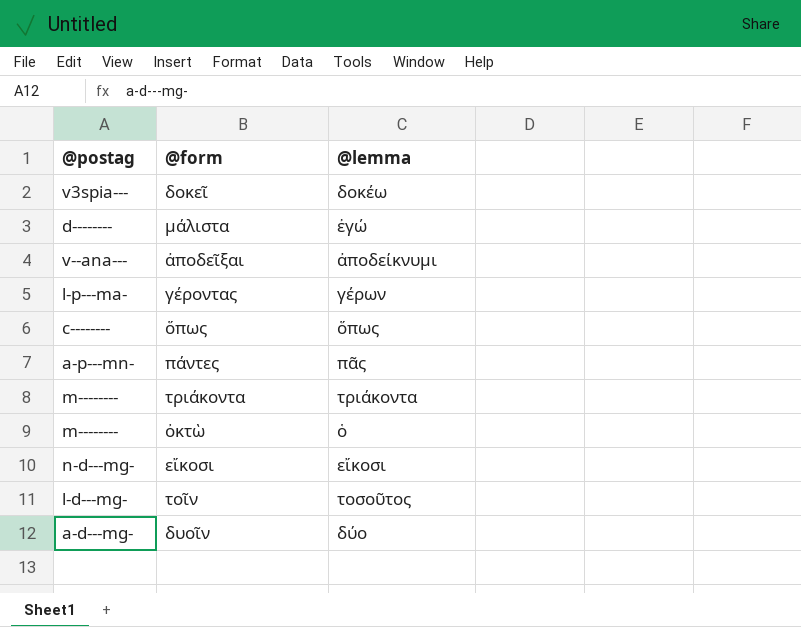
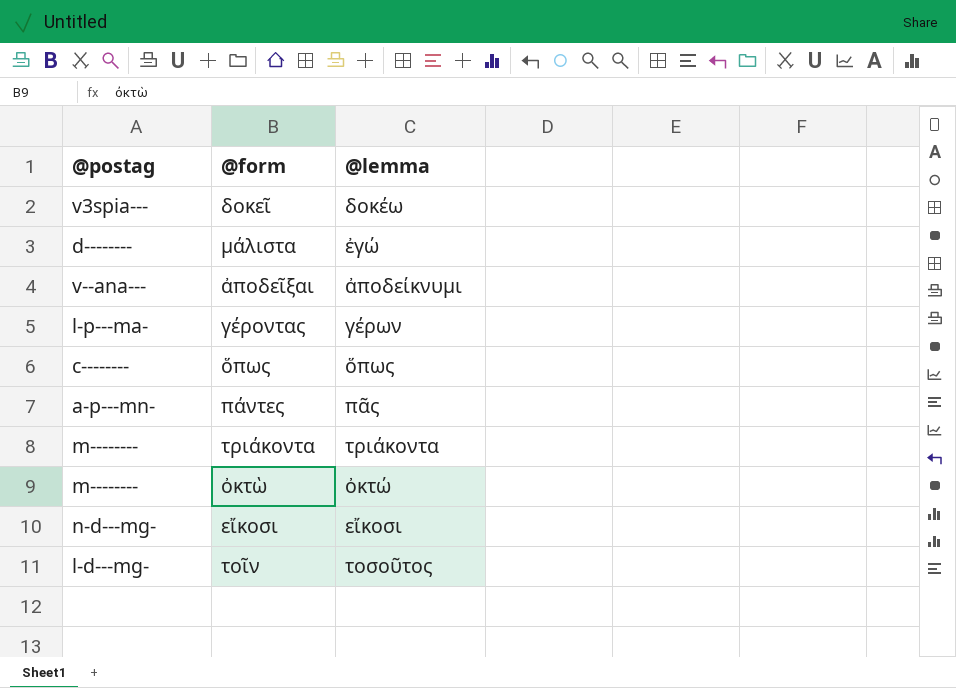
row δυοῖν: a-d---mg- | δύο -> none
ὀκτὼ | @lemma: ὁ -> ὀκτώ

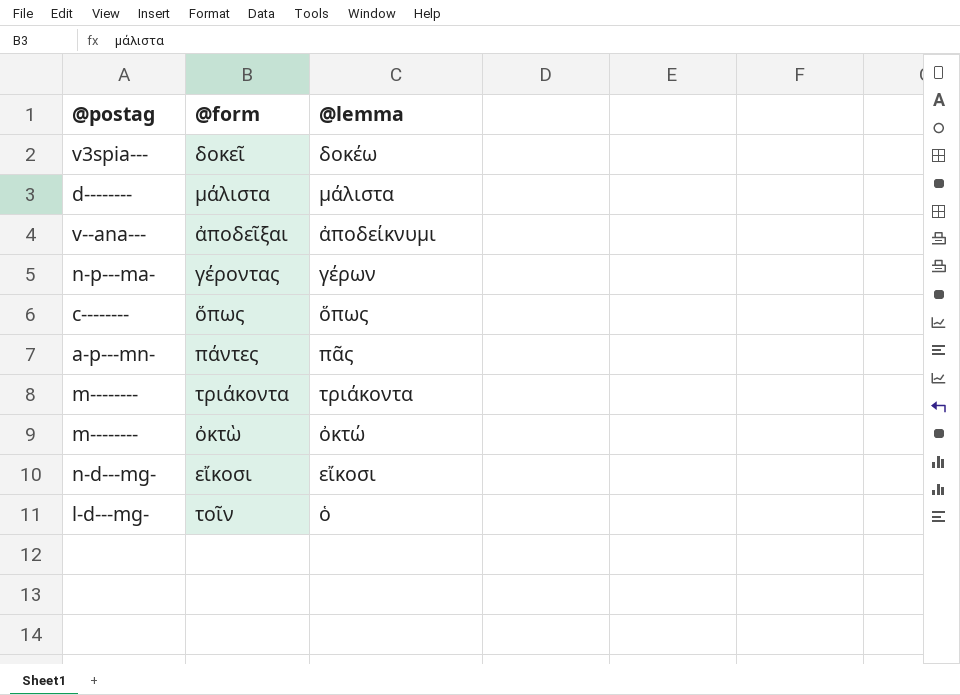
μάλιστα | @lemma: ἐγώ -> μάλιστα
γέροντας | @postag: l-p---ma- -> n-p---ma-
τοῖν | @lemma: τοσοῦτος -> ὁ

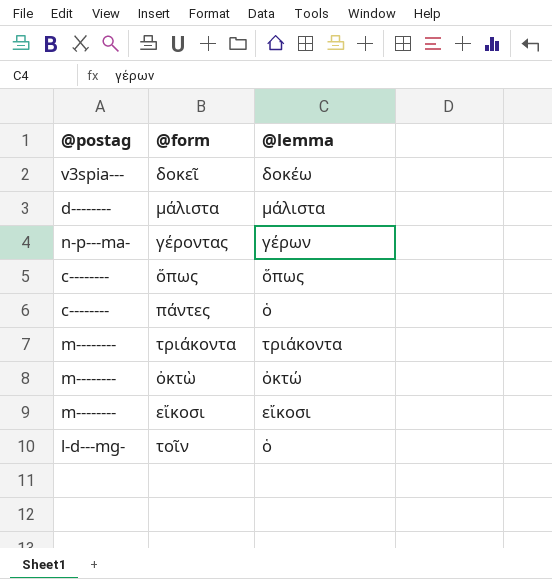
row ἀποδεῖξαι: v--ana--- | ἀποδείκνυμι -> none
πάντες | @postag: a-p---mn- -> c--------
πάντες | @lemma: πᾶς -> ὁ
εἴκοσι | @postag: n-d---mg- -> m--------

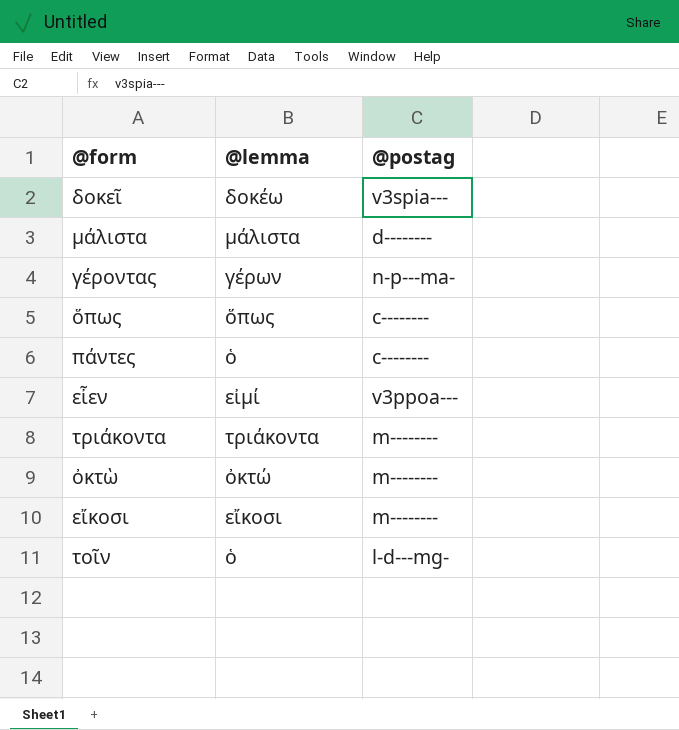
column @postag | position: 1 -> 3
row εἶεν: none -> εἰμί | v3ppoa---

